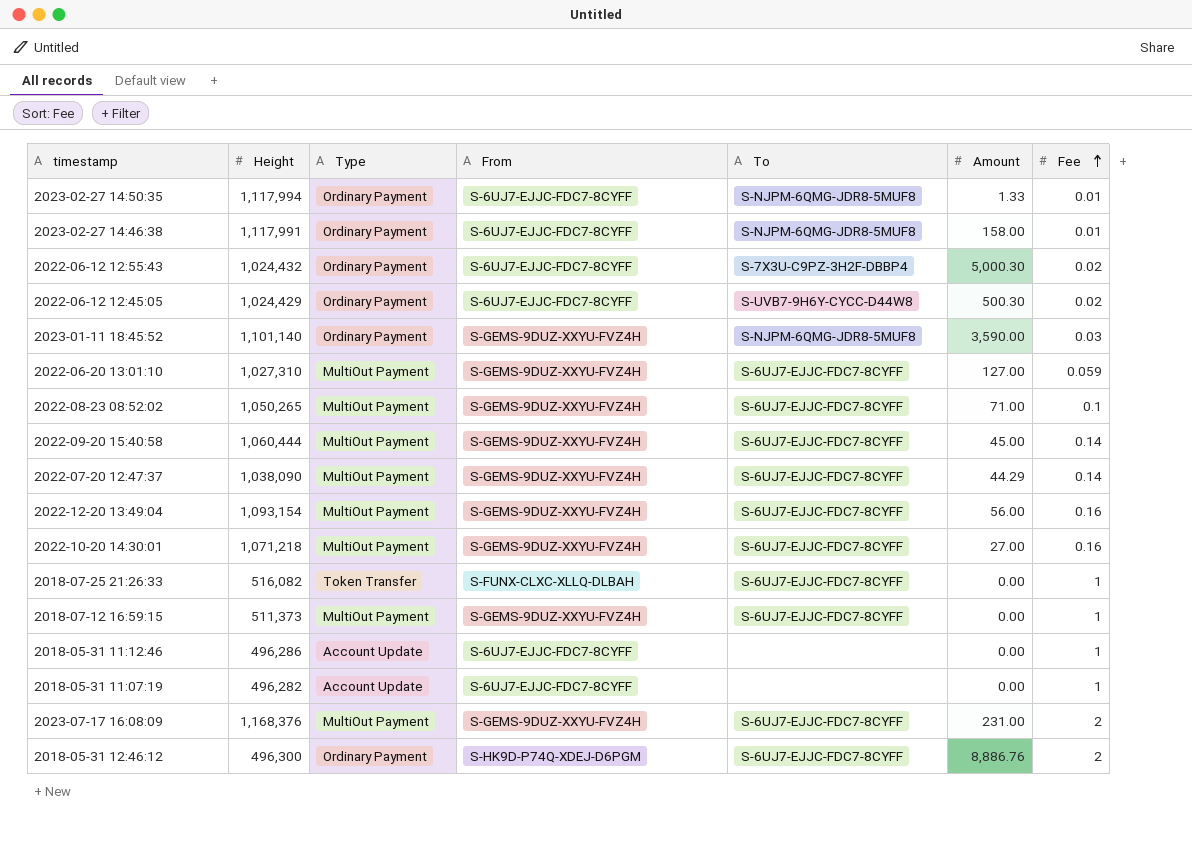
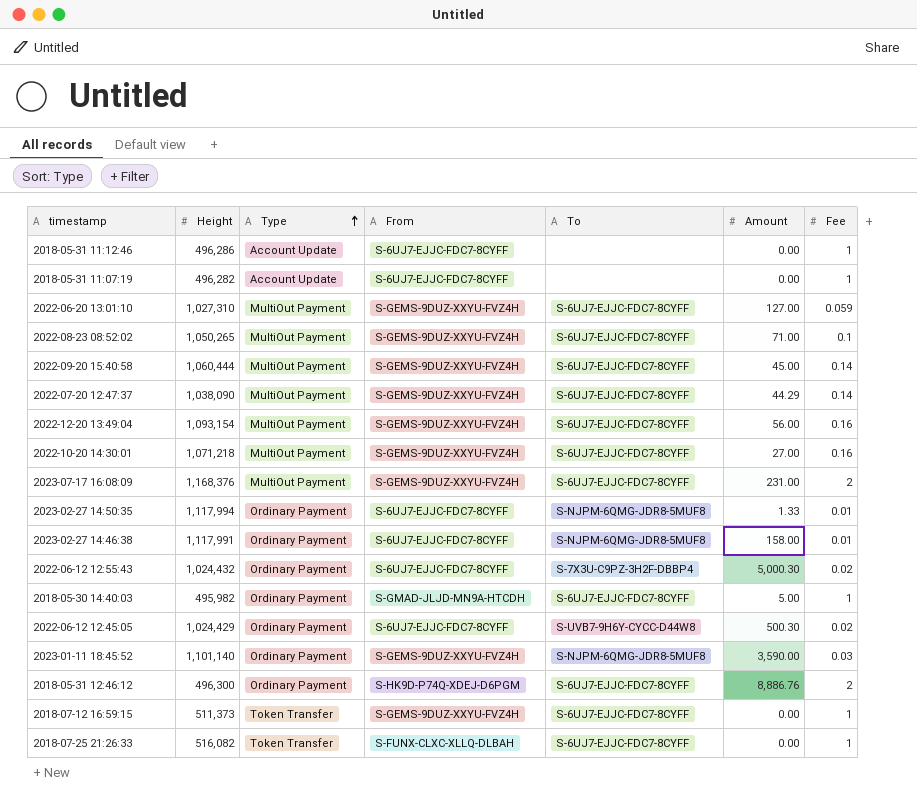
row order: Fee ascending -> Type ascending
row 2018-05-30 14:40:03: none -> 495,982 | Ordinary Payment | S-GMAD-JLJD-MN9A-HTCDH | S-6UJ7-EJJC-FDC7-8CYFF | 5.00 | 1
2018-07-12 16:59:15 | Type: MultiOut Payment -> Token Transfer

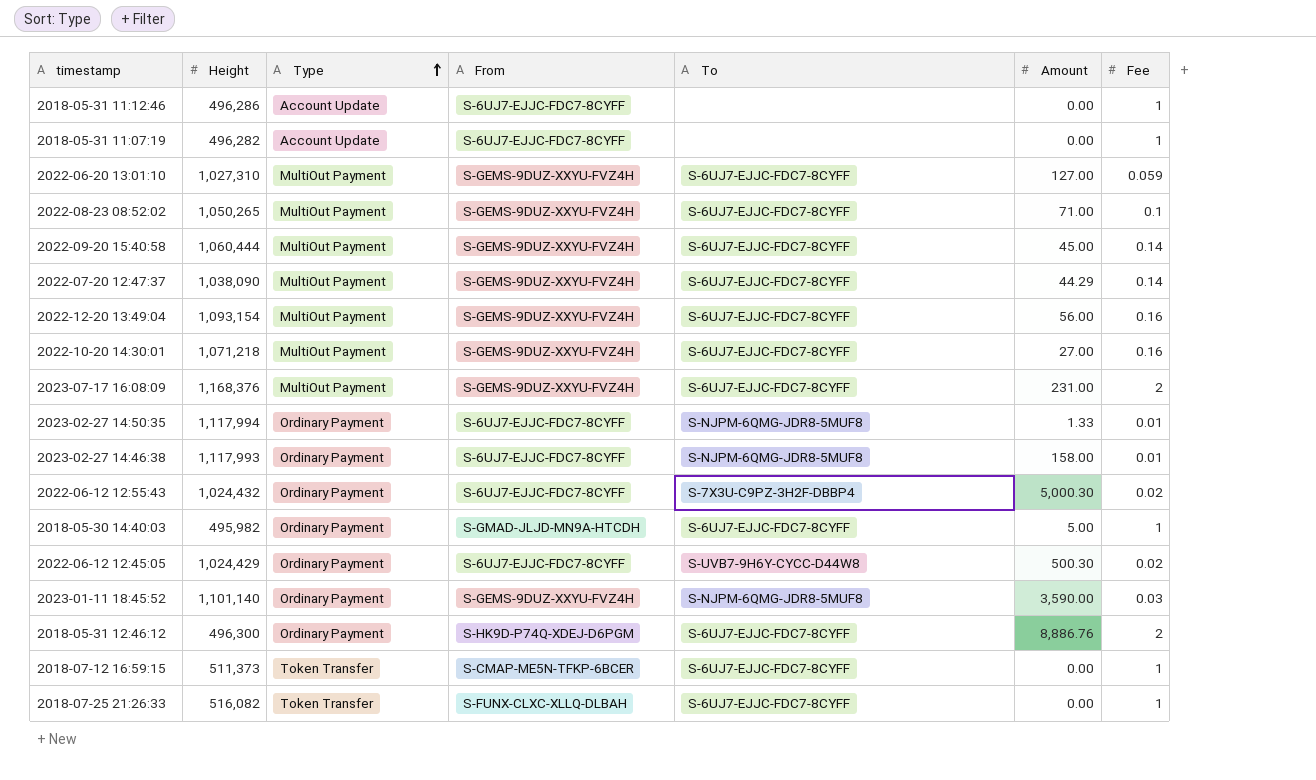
2023-02-27 14:46:38 | Height: 1,117,991 -> 1,117,993
2018-07-12 16:59:15 | From: S-GEMS-9DUZ-XXYU-FVZ4H -> S-CMAP-ME5N-TFKP-6BCER

